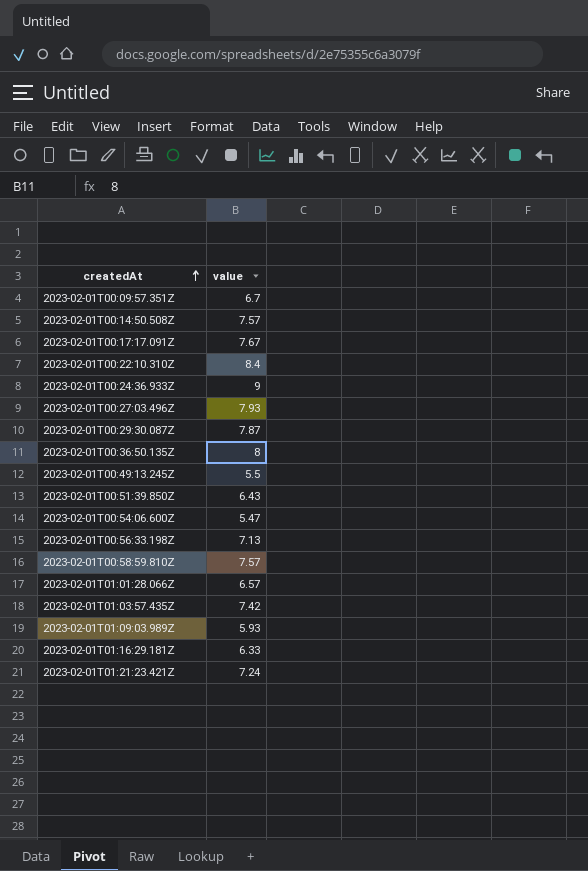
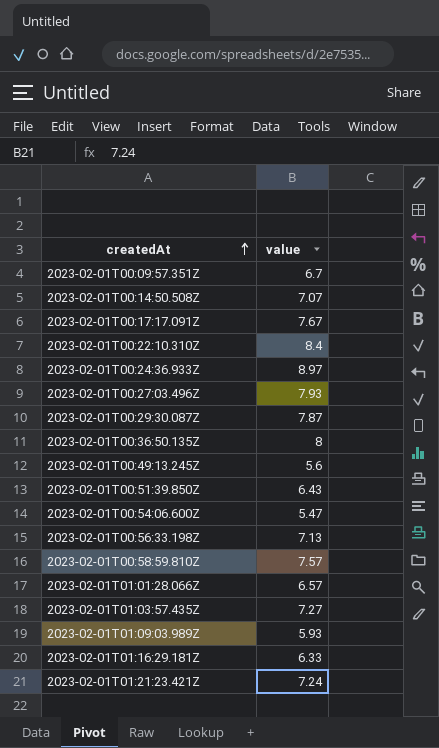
2023-02-01T00:14:50.508Z | value: 7.57 -> 7.07
2023-02-01T00:24:36.933Z | value: 9 -> 8.97
2023-02-01T00:49:13.245Z | value: 5.5 -> 5.6
2023-02-01T01:03:57.435Z | value: 7.42 -> 7.27

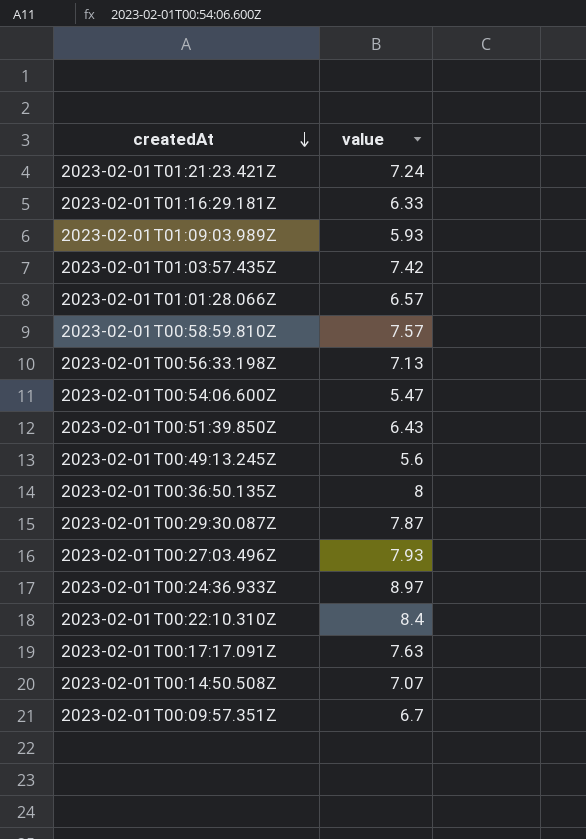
row order: createdAt ascending -> createdAt descending
2023-02-01T01:03:57.435Z | value: 7.27 -> 7.42
2023-02-01T00:17:17.091Z | value: 7.67 -> 7.63

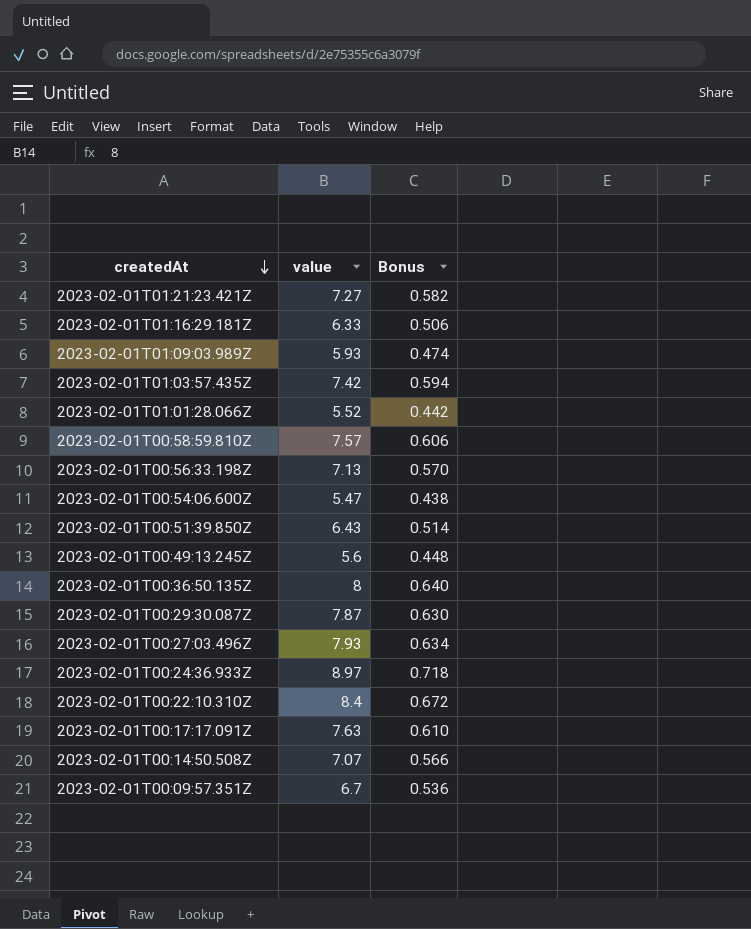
column Bonus | formula: none -> [value] * 0.08
2023-02-01T01:21:23.421Z | value: 7.24 -> 7.27
2023-02-01T01:01:28.066Z | value: 6.57 -> 5.52

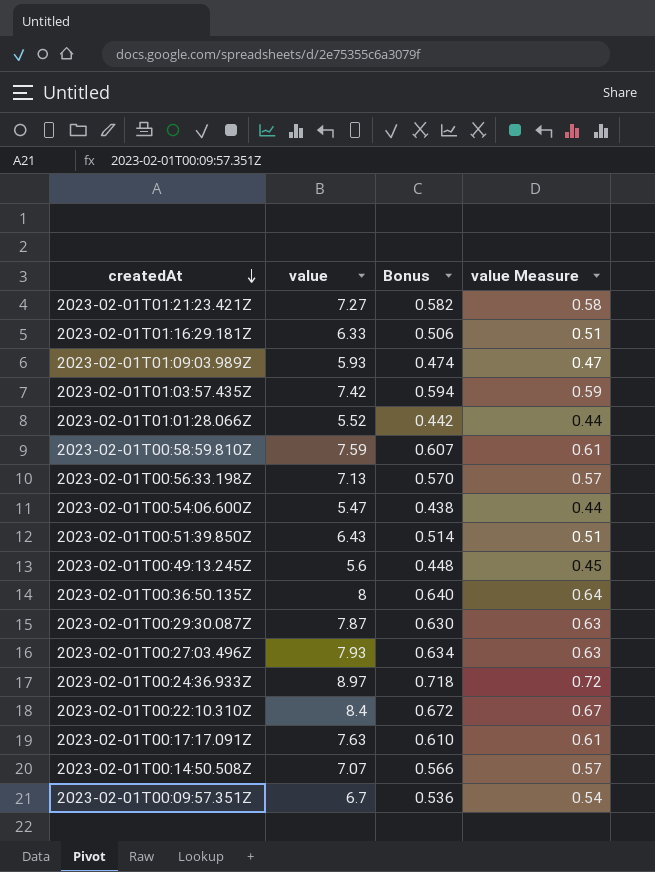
column value Measure | formula: none -> [value] * 0.08
2023-02-01T00:58:59.810Z | value: 7.57 -> 7.59
2023-02-01T00:58:59.810Z | Bonus: 0.606 -> 0.607

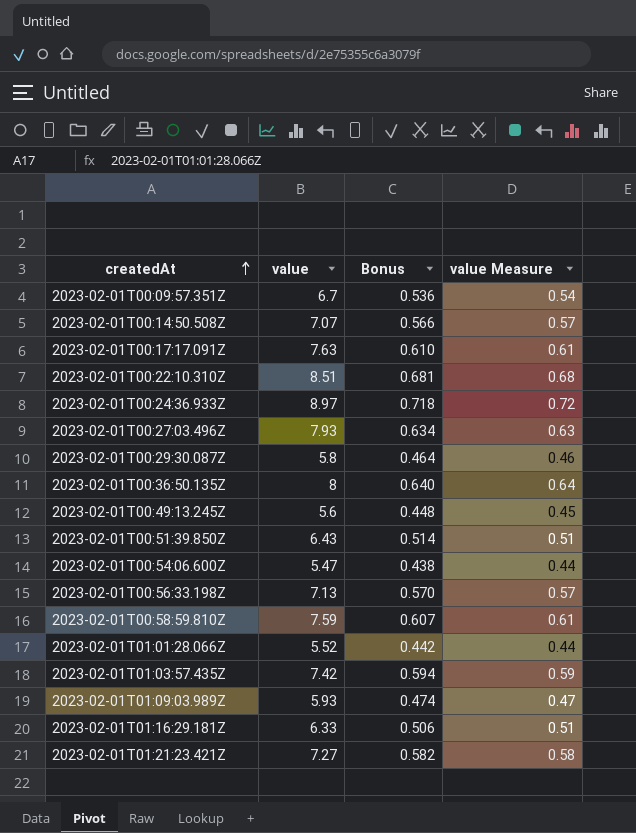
row order: createdAt descending -> createdAt ascending
2023-02-01T00:22:10.310Z | value: 8.4 -> 8.51
2023-02-01T00:22:10.310Z | Bonus: 0.672 -> 0.681
2023-02-01T00:22:10.310Z | value Measure: 0.67 -> 0.68
2023-02-01T00:29:30.087Z | value: 7.87 -> 5.8
2023-02-01T00:29:30.087Z | Bonus: 0.630 -> 0.464
2023-02-01T00:29:30.087Z | value Measure: 0.63 -> 0.46

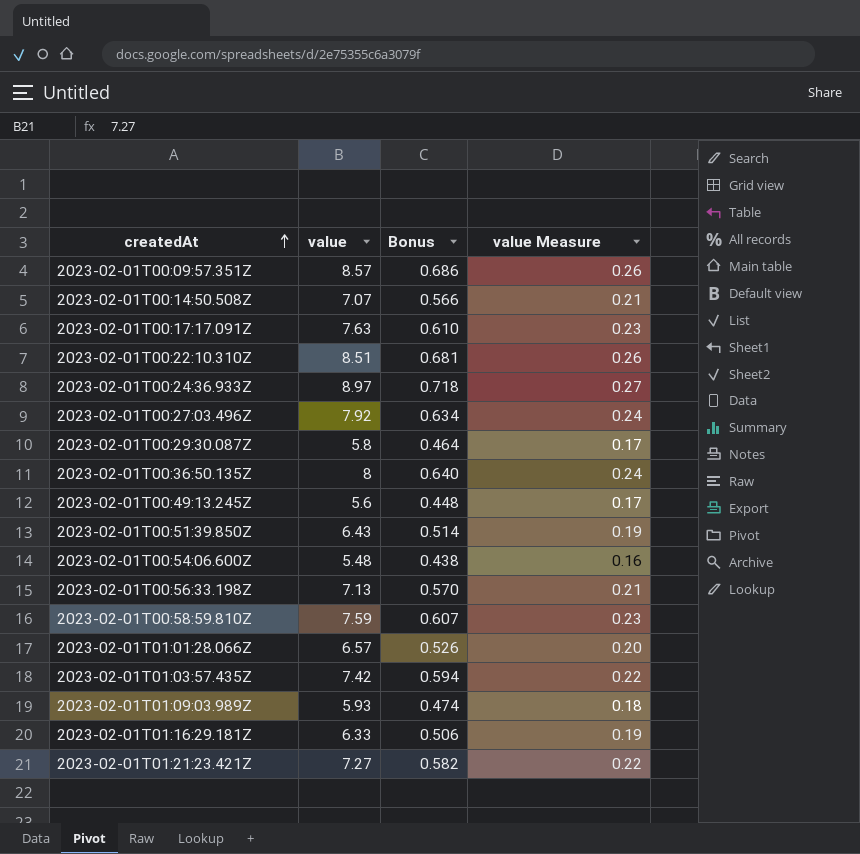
column value Measure | formula: [value] * 0.08 -> [value] * 0.03
2023-02-01T00:09:57.351Z | value: 6.7 -> 8.57
2023-02-01T00:09:57.351Z | Bonus: 0.536 -> 0.686
2023-02-01T00:27:03.496Z | value: 7.93 -> 7.92
2023-02-01T00:54:06.600Z | value: 5.47 -> 5.48
2023-02-01T01:01:28.066Z | value: 5.52 -> 6.57
2023-02-01T01:01:28.066Z | Bonus: 0.442 -> 0.526

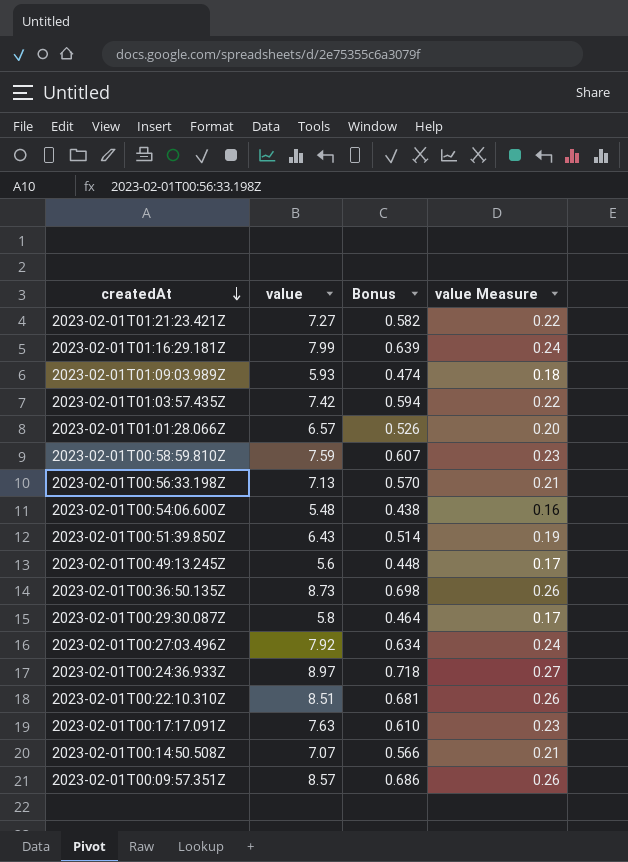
row order: createdAt ascending -> createdAt descending
2023-02-01T01:16:29.181Z | value: 6.33 -> 7.99
2023-02-01T01:16:29.181Z | Bonus: 0.506 -> 0.639
2023-02-01T01:16:29.181Z | value Measure: 0.19 -> 0.24
2023-02-01T00:36:50.135Z | value: 8 -> 8.73
2023-02-01T00:36:50.135Z | Bonus: 0.640 -> 0.698
2023-02-01T00:36:50.135Z | value Measure: 0.24 -> 0.26

